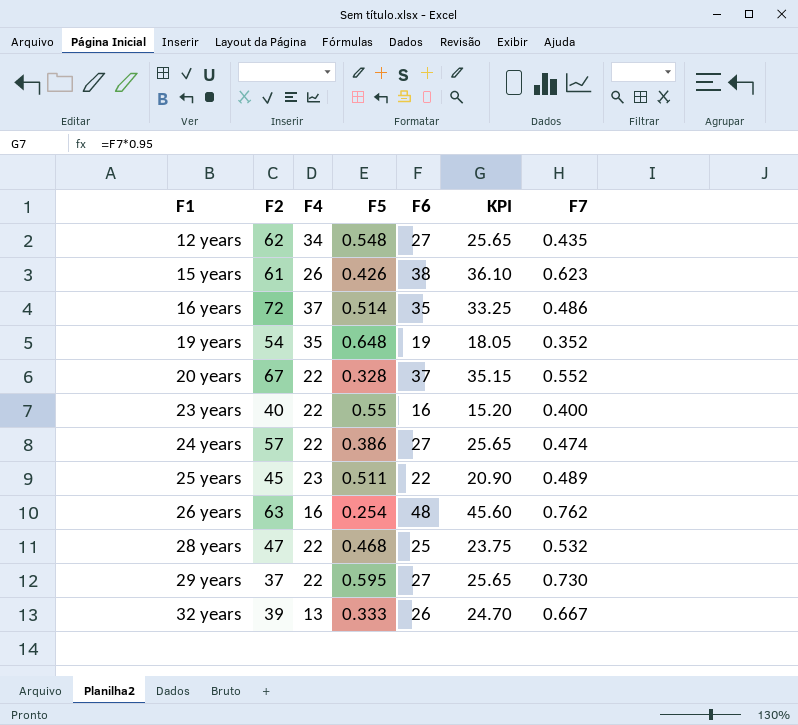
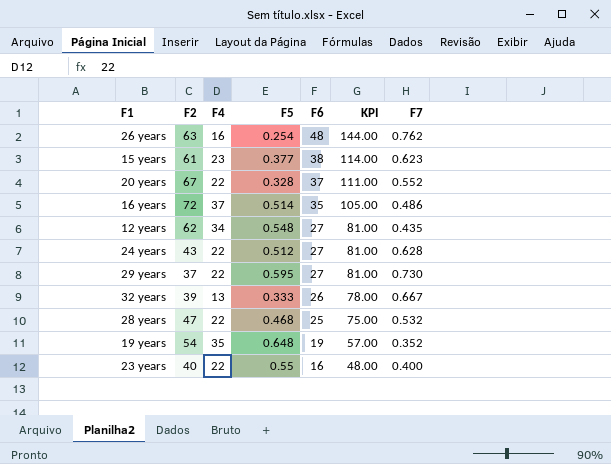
row order: F1 ascending -> F6 descending
column KPI | formula: [F6] * 0.95 -> [F6] * 3
row 25 years: 45 | 23 | 0.511 | 22 | 20.90 | 0.489 -> none
15 years | F4: 26 -> 23
15 years | F5: 0.426 -> 0.377
24 years | F2: 57 -> 43
24 years | F5: 0.386 -> 0.512
24 years | F7: 0.474 -> 0.628

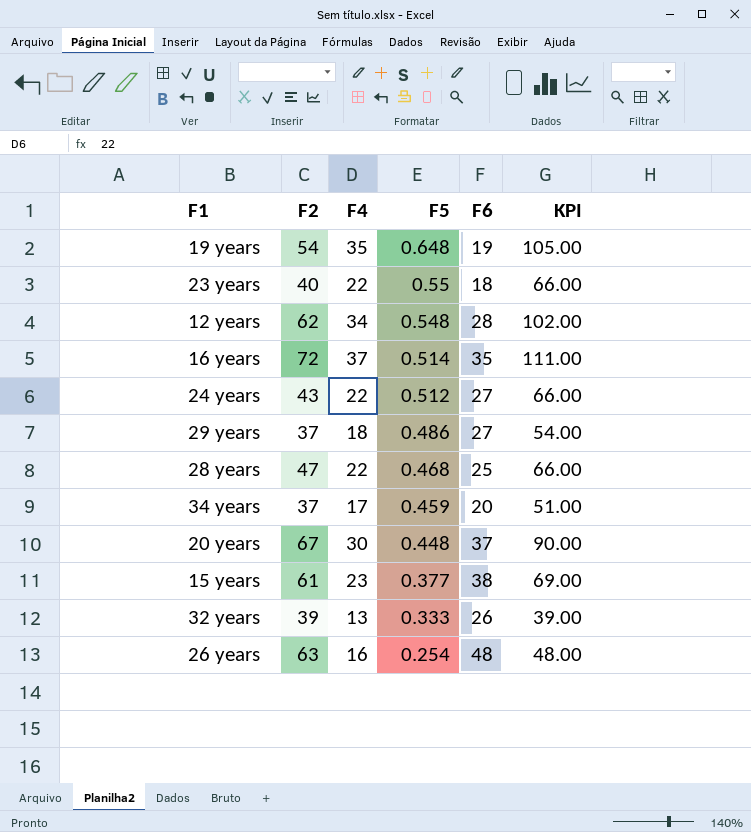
row order: F6 descending -> F5 descending
column F7 | formula: [F6] / [F2] -> none
column KPI | formula: [F6] * 3 -> [F4] * 3
23 years | F6: 16 -> 18
12 years | F6: 27 -> 28
29 years | F4: 22 -> 18
29 years | F5: 0.595 -> 0.486
row 34 years: none -> 37 | 17 | 0.459 | 20 | 51.00
20 years | F4: 22 -> 30
20 years | F5: 0.328 -> 0.448

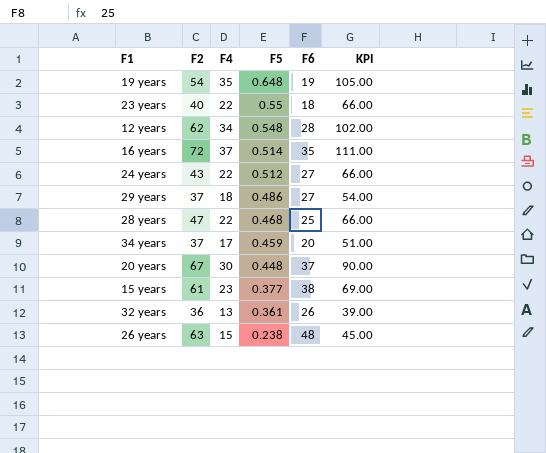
32 years | F2: 39 -> 36
32 years | F5: 0.333 -> 0.361
26 years | F4: 16 -> 15
26 years | F5: 0.254 -> 0.238
26 years | KPI: 48.00 -> 45.00

